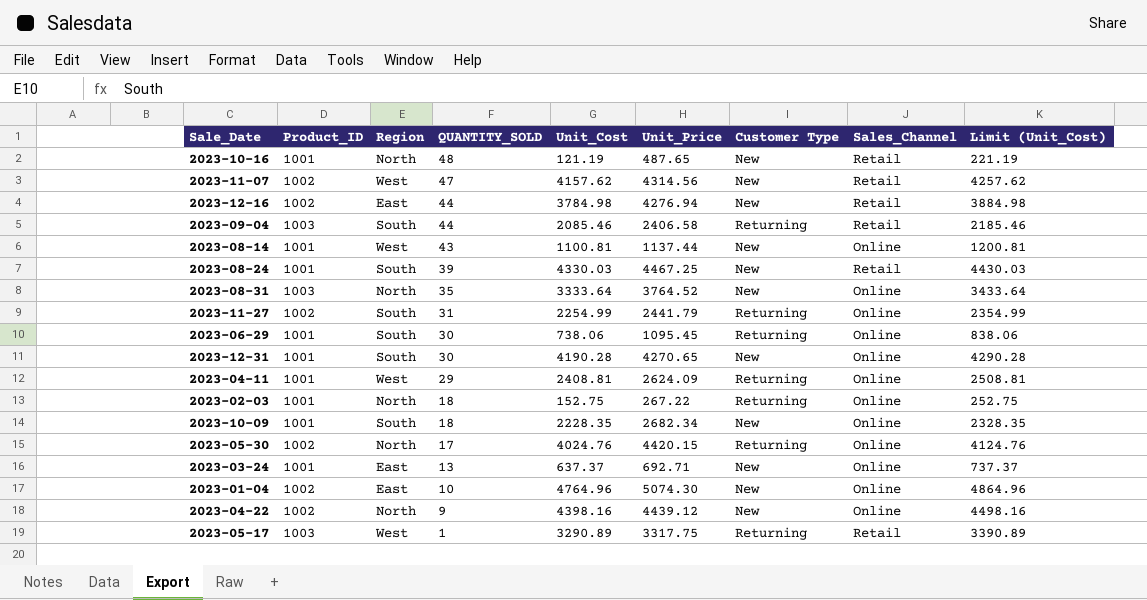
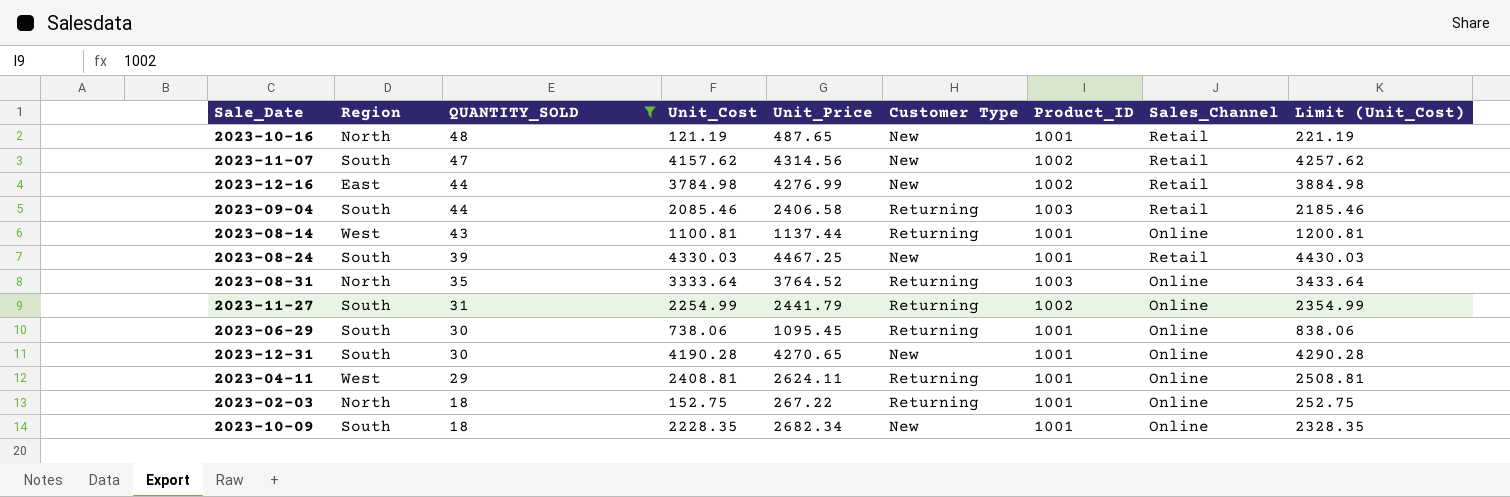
filter: none -> QUANTITY_SOLD >= 18
column Product_ID | position: 2 -> 7
2023-11-07 | Region: West -> South
2023-12-16 | Unit_Price: 4276.94 -> 4276.99
2023-08-14 | Customer Type: New -> Returning
2023-08-31 | Customer Type: New -> Returning
2023-04-11 | Unit_Price: 2624.09 -> 2624.11

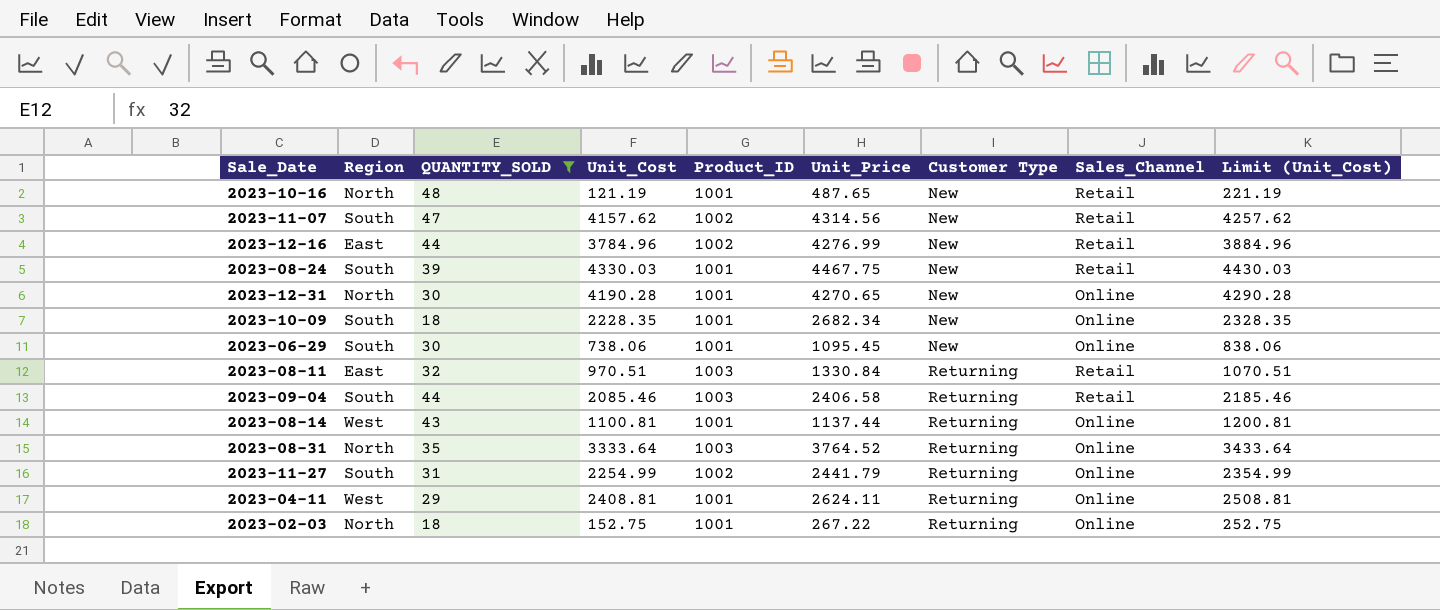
row order: QUANTITY_SOLD descending -> Customer Type ascending
column Product_ID | position: 7 -> 5
2023-12-16 | Unit_Cost: 3784.98 -> 3784.96
2023-12-16 | Limit (Unit_Cost): 3884.98 -> 3884.96
2023-08-24 | Unit_Price: 4467.25 -> 4467.75
2023-12-31 | Region: South -> North
2023-06-29 | Customer Type: Returning -> New
row 2023-08-11: none -> East | 32 | 970.51 | 1003 | 1330.84 | Returning | Retail | 1070.51

